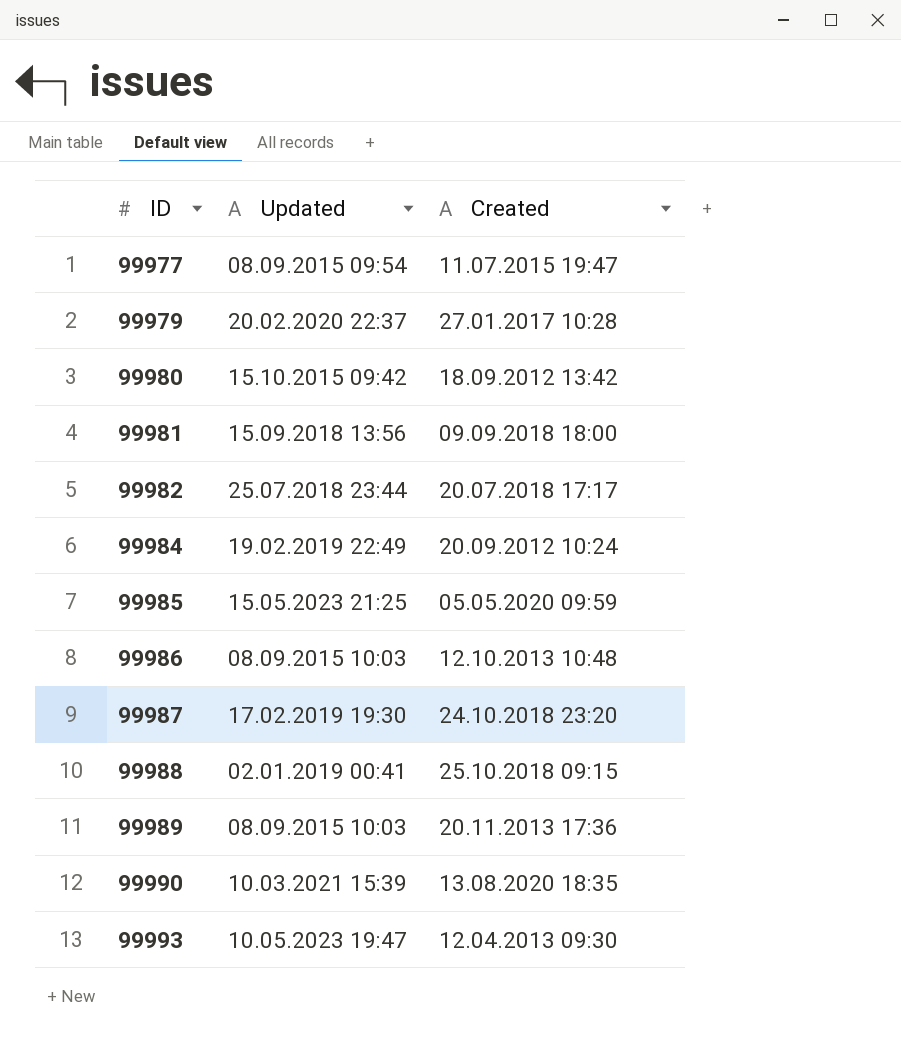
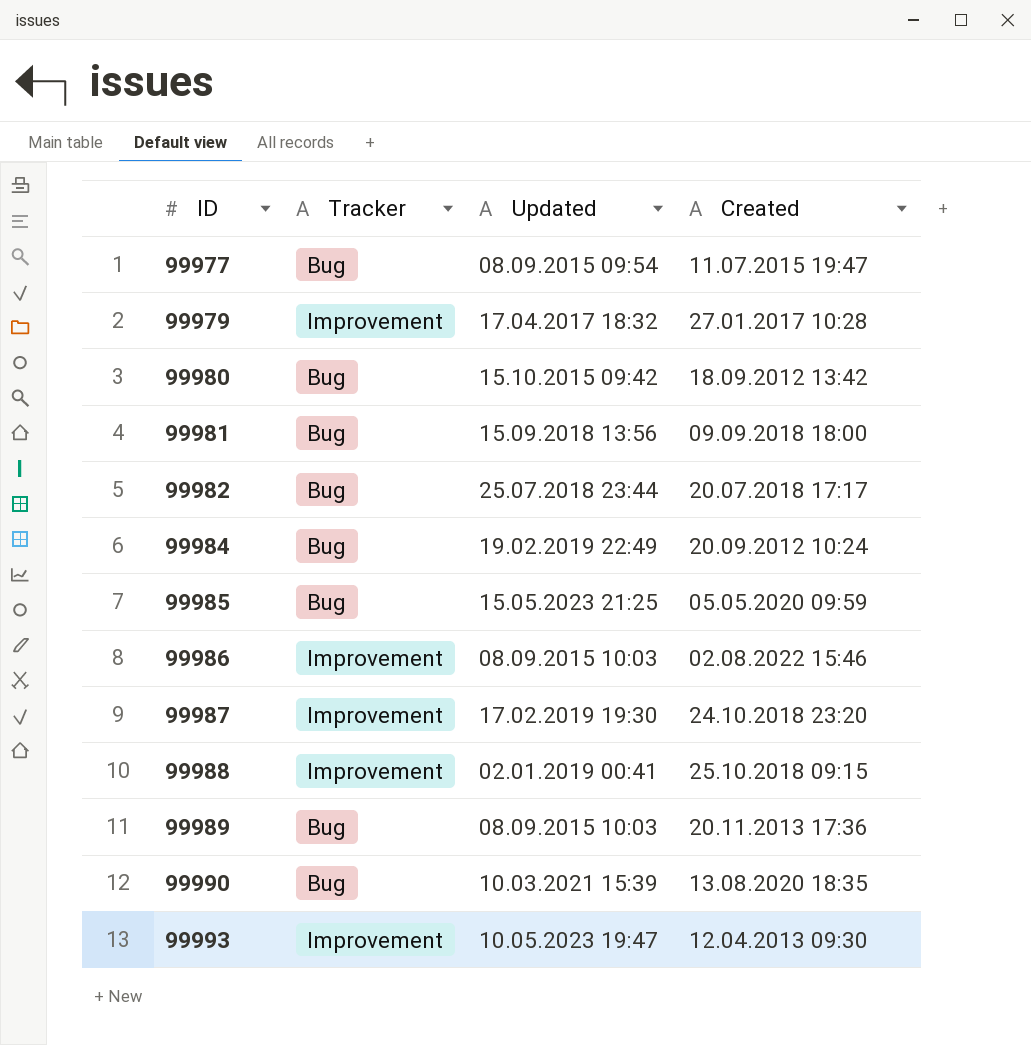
column Tracker | position: none -> 2
99979 | Updated: 20.02.2020 22:37 -> 17.04.2017 18:32
99986 | Created: 12.10.2013 10:48 -> 02.08.2022 15:46

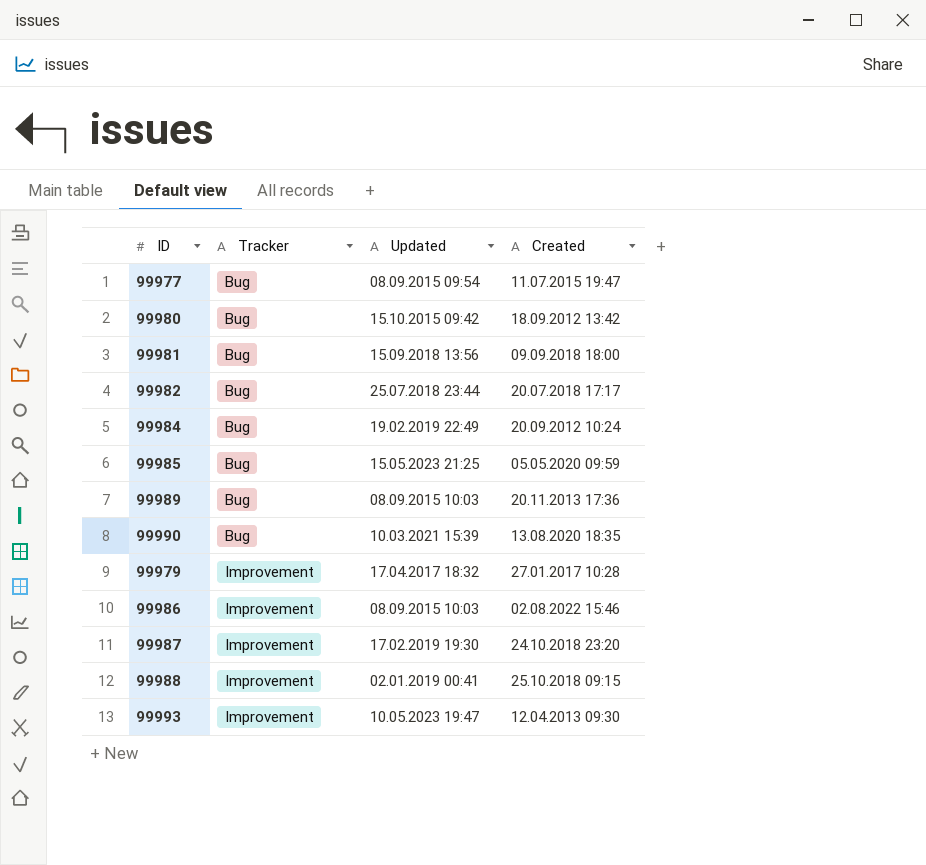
row order: ID ascending -> Tracker ascending

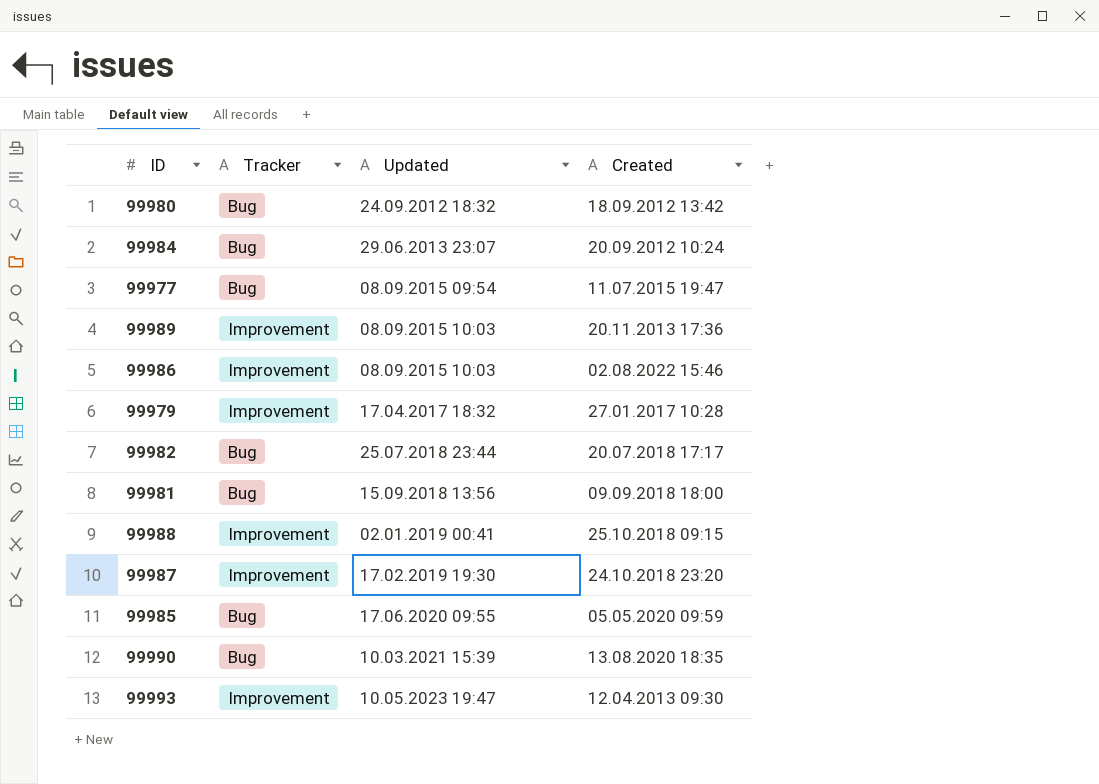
row order: Tracker ascending -> Updated ascending
99980 | Updated: 15.10.2015 09:42 -> 24.09.2012 18:32
99984 | Updated: 19.02.2019 22:49 -> 29.06.2013 23:07
99989 | Tracker: Bug -> Improvement
99985 | Updated: 15.05.2023 21:25 -> 17.06.2020 09:55

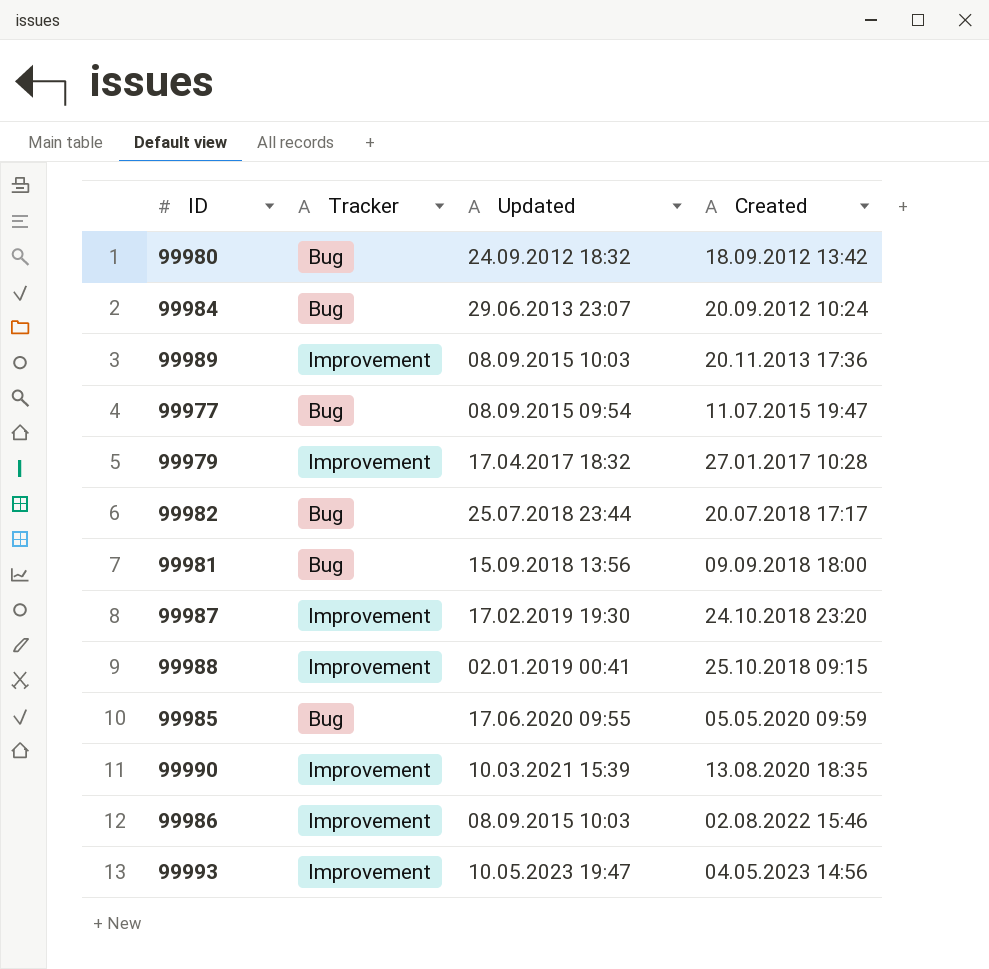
row order: Updated ascending -> Created ascending
99990 | Tracker: Bug -> Improvement
99993 | Created: 12.04.2013 09:30 -> 04.05.2023 14:56

